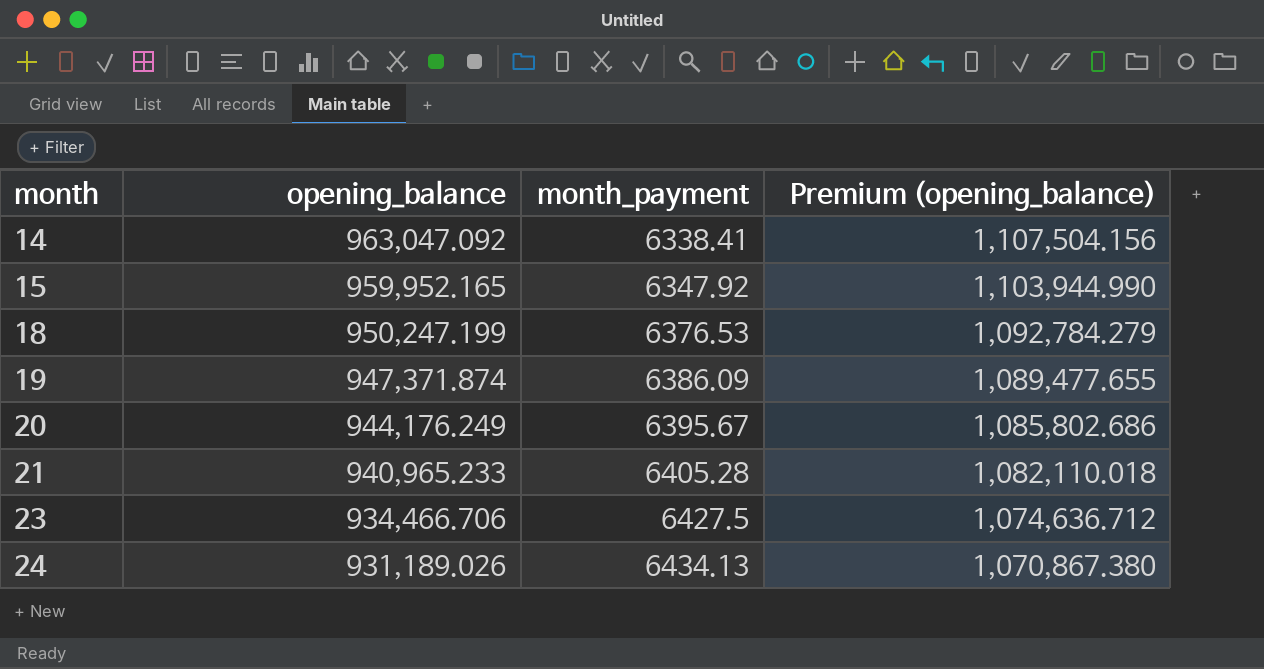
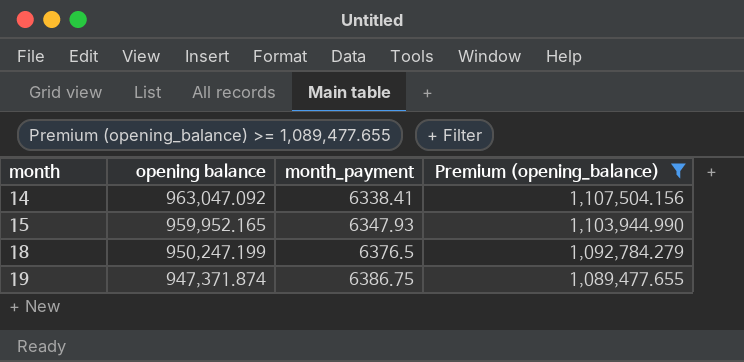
filter: none -> Premium (opening_balance) >= 1,089,477.655
column name: opening_balance -> opening balance
15 | month_payment: 6347.92 -> 6347.93
18 | month_payment: 6376.53 -> 6376.5
19 | month_payment: 6386.09 -> 6386.75

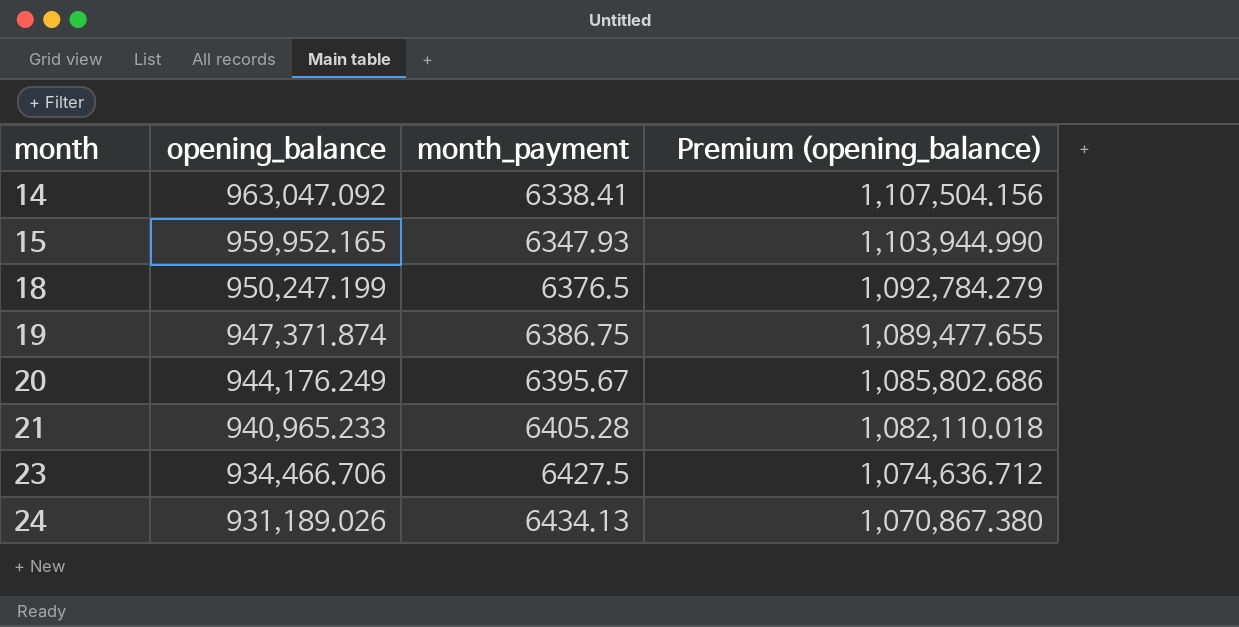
filter: Premium (opening_balance) >= 1,089,477.655 -> none
column name: opening balance -> opening_balance

